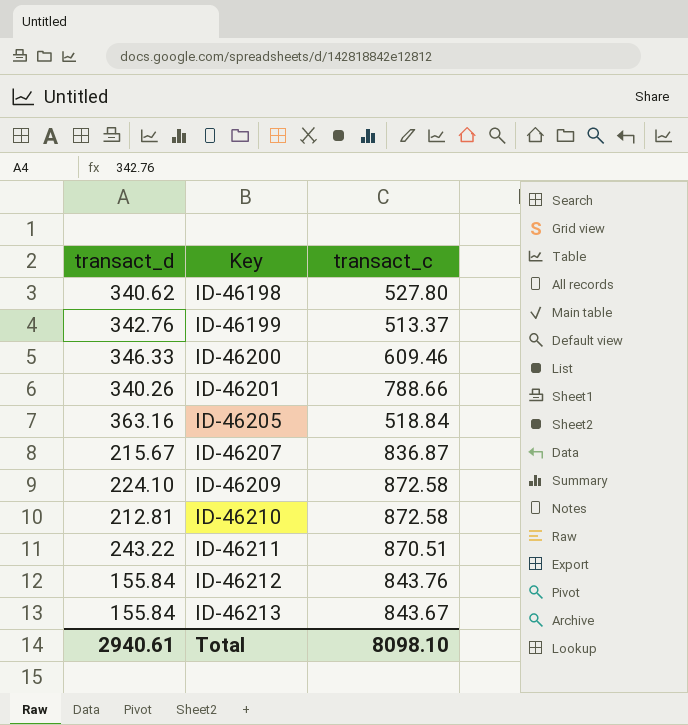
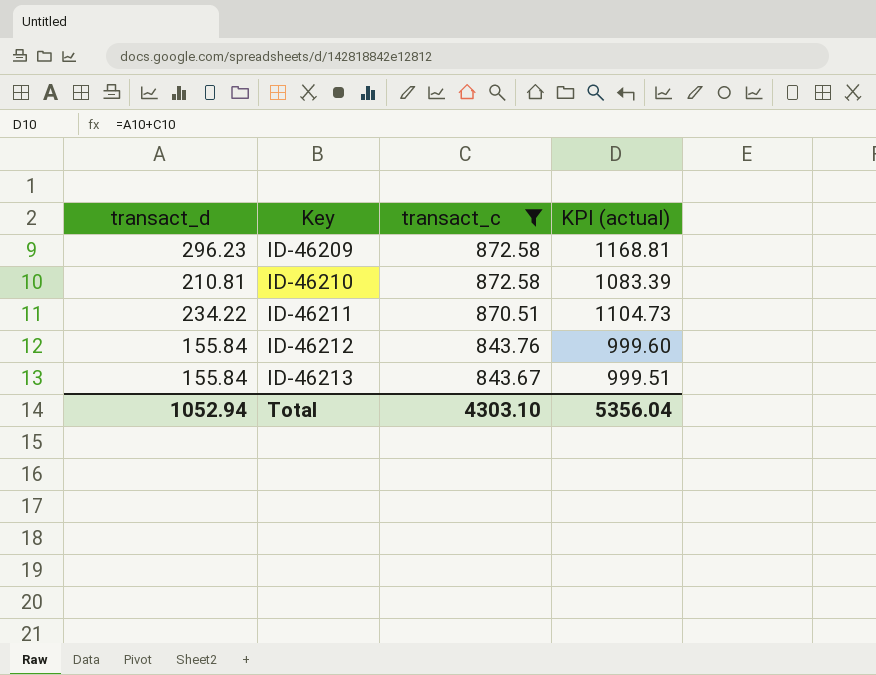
filter: none -> transact_c >= 843.67
column KPI (actual) | formula: none -> [transact_d] + [transact_c]
ID-46209 | transact_d: 224.10 -> 296.23
ID-46210 | transact_d: 212.81 -> 210.81
ID-46211 | transact_d: 243.22 -> 234.22
Total | transact_d: 2940.61 -> 1052.94
Total | transact_c: 8098.10 -> 4303.10

